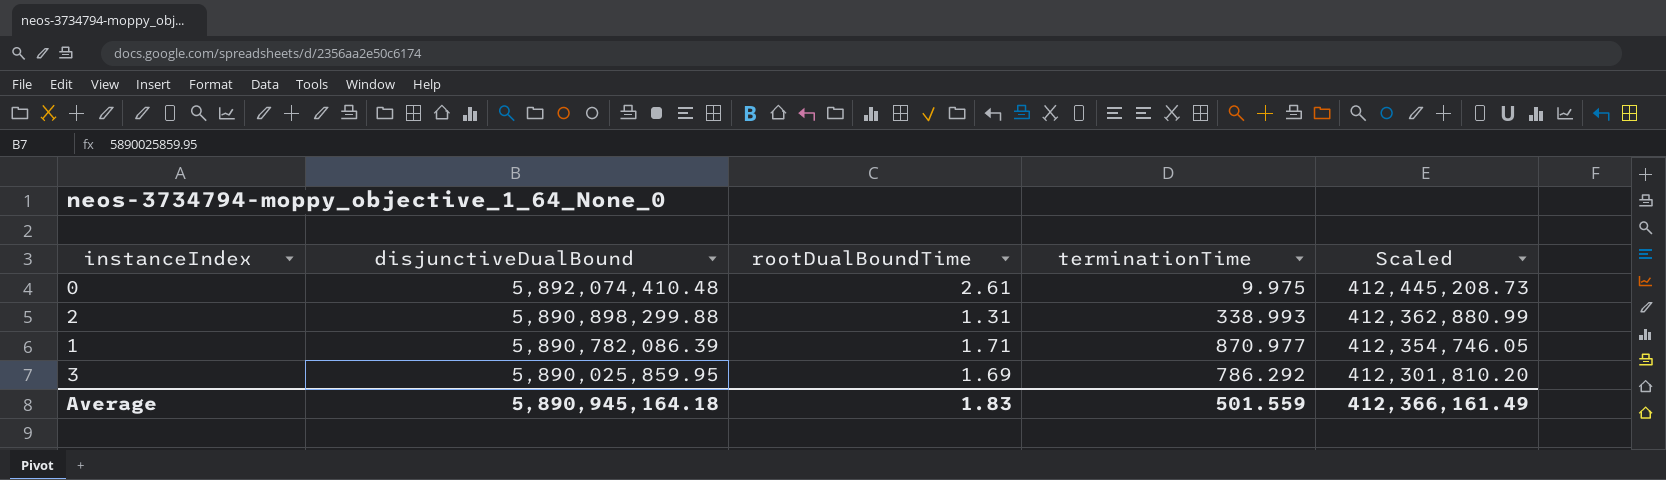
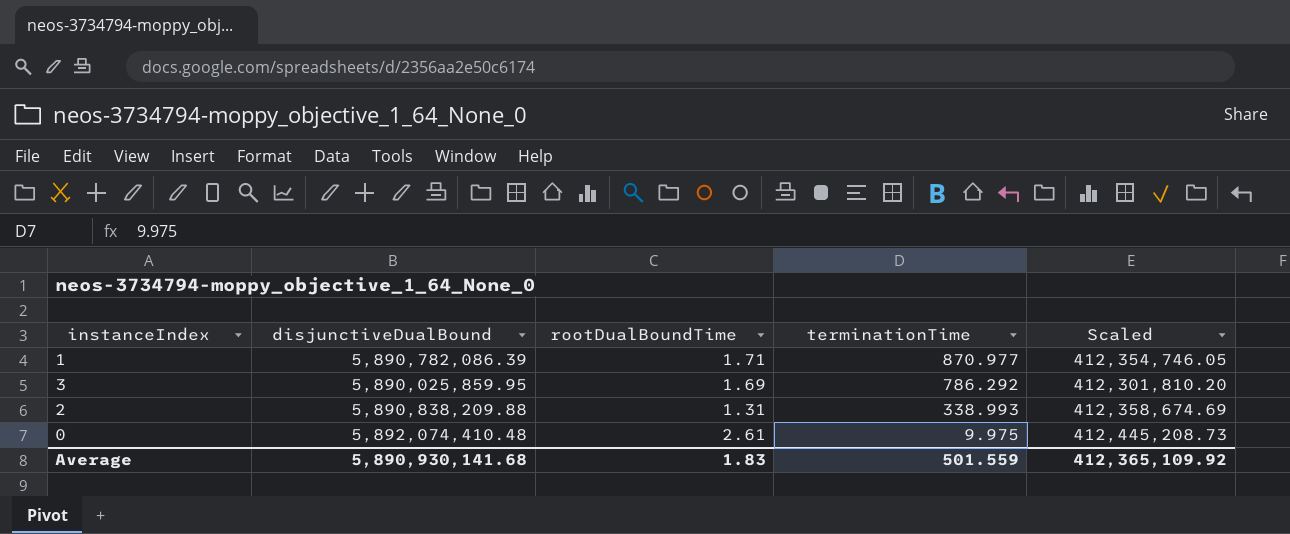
row order: disjunctiveDualBound descending -> terminationTime descending
2 | disjunctiveDualBound: 5,890,898,299.88 -> 5,890,838,209.88
2 | Scaled: 412,362,880.99 -> 412,358,674.69
Average | disjunctiveDualBound: 5,890,945,164.18 -> 5,890,930,141.68
Average | Scaled: 412,366,161.49 -> 412,365,109.92

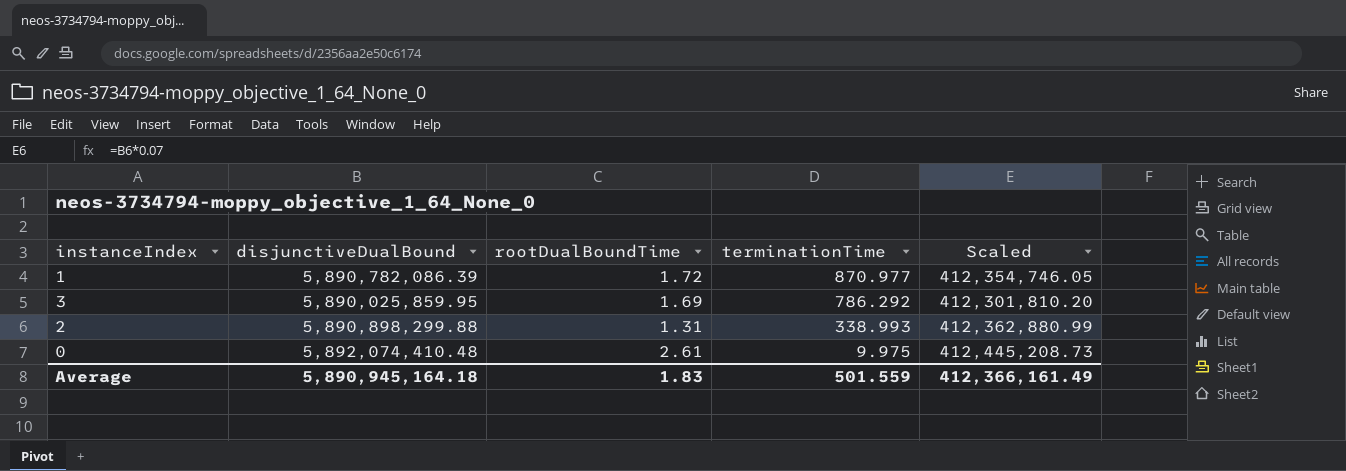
1 | rootDualBoundTime: 1.71 -> 1.72
2 | disjunctiveDualBound: 5,890,838,209.88 -> 5,890,898,299.88
2 | Scaled: 412,358,674.69 -> 412,362,880.99
Average | disjunctiveDualBound: 5,890,930,141.68 -> 5,890,945,164.18
Average | Scaled: 412,365,109.92 -> 412,366,161.49

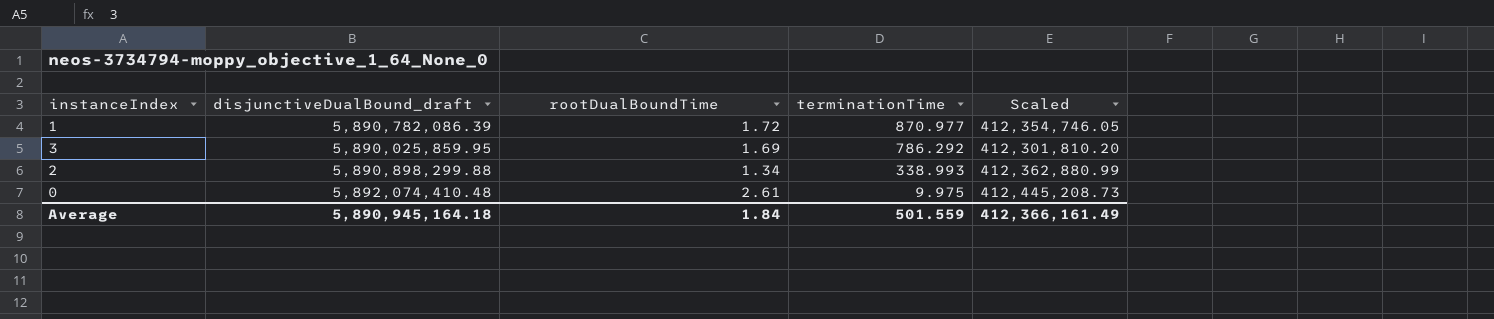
column name: disjunctiveDualBound -> disjunctiveDualBound_draft
2 | rootDualBoundTime: 1.31 -> 1.34
Average | rootDualBoundTime: 1.83 -> 1.84

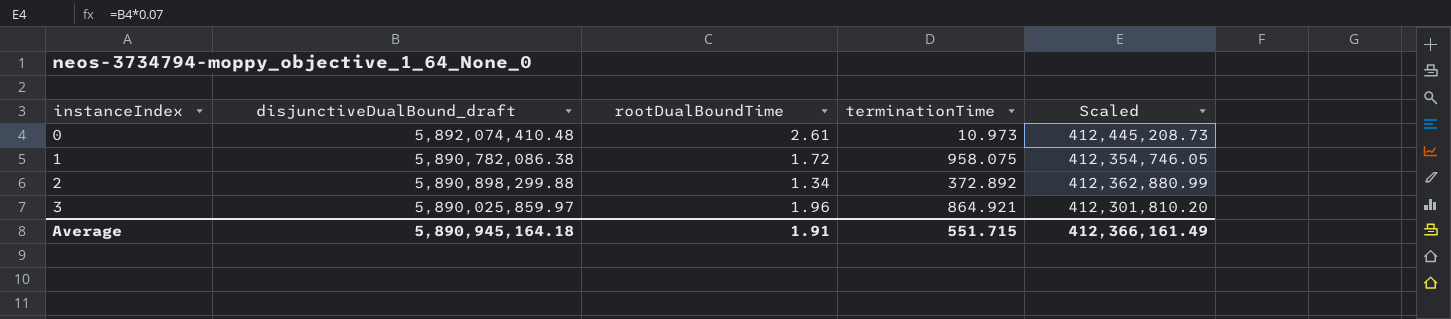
row order: terminationTime descending -> instanceIndex ascending
0 | terminationTime: 9.975 -> 10.973
1 | disjunctiveDualBound_draft: 5,890,782,086.39 -> 5,890,782,086.38
1 | terminationTime: 870.977 -> 958.075
2 | terminationTime: 338.993 -> 372.892
3 | disjunctiveDualBound_draft: 5,890,025,859.95 -> 5,890,025,859.97
3 | rootDualBoundTime: 1.69 -> 1.96
3 | terminationTime: 786.292 -> 864.921
Average | rootDualBoundTime: 1.84 -> 1.91
Average | terminationTime: 501.559 -> 551.715

